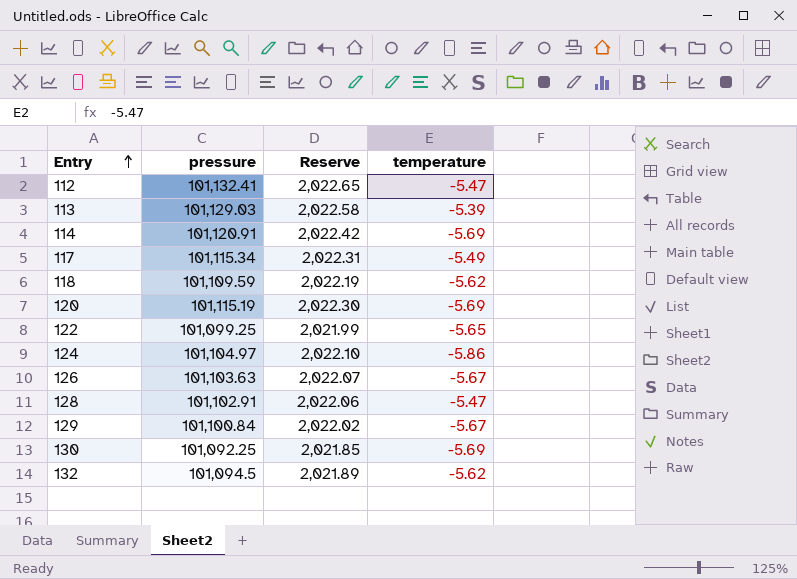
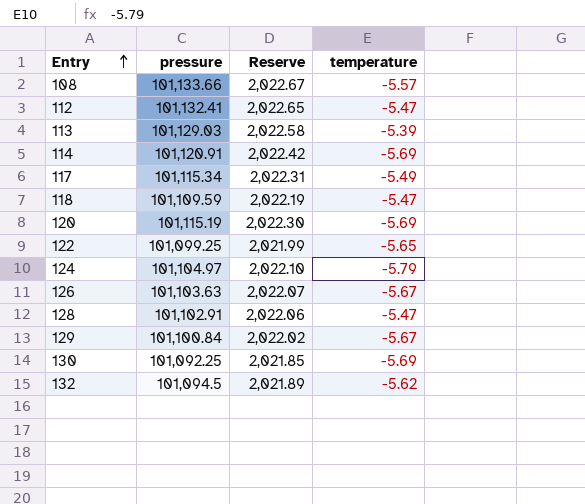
row 108: none -> 101,133.66 | 2,022.67 | -5.57
118 | temperature: -5.62 -> -5.47
124 | temperature: -5.86 -> -5.79

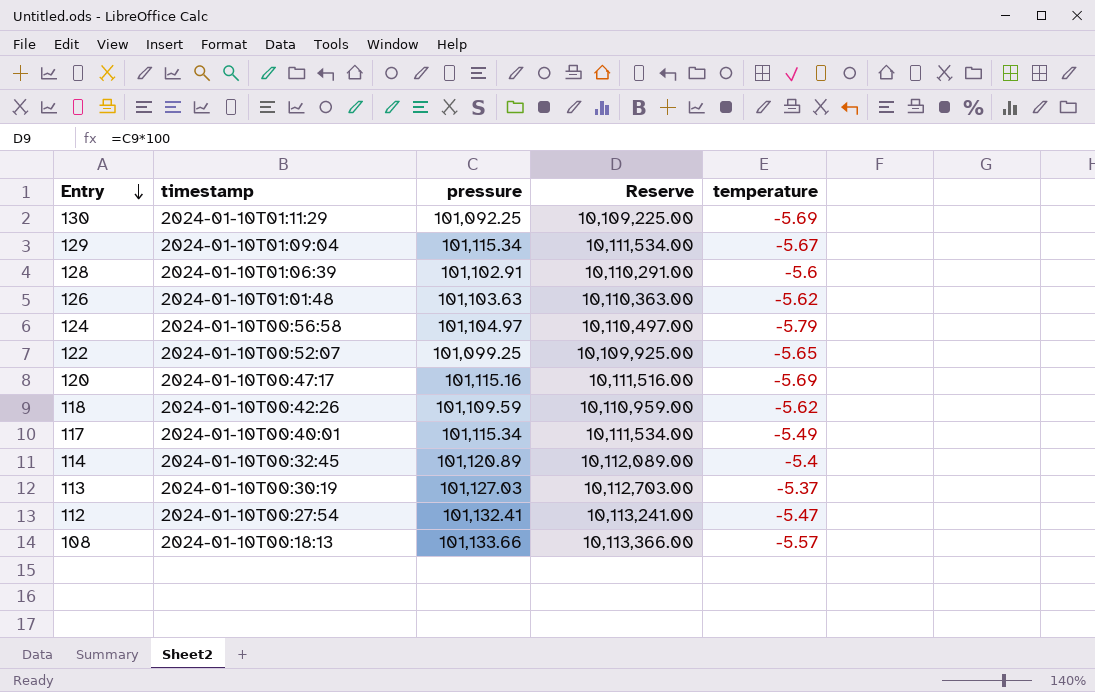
row order: Entry ascending -> Entry descending
column timestamp | position: none -> 2
column Reserve | formula: [pressure] * 0.02 -> [pressure] * 100
row 132: 101,094.5 | 2,021.89 | -5.62 -> none
129 | pressure: 101,100.84 -> 101,115.34
128 | temperature: -5.47 -> -5.6
126 | temperature: -5.67 -> -5.62
120 | pressure: 101,115.19 -> 101,115.16
118 | temperature: -5.47 -> -5.62
114 | pressure: 101,120.91 -> 101,120.89
114 | temperature: -5.69 -> -5.4
113 | pressure: 101,129.03 -> 101,127.03
113 | temperature: -5.39 -> -5.37

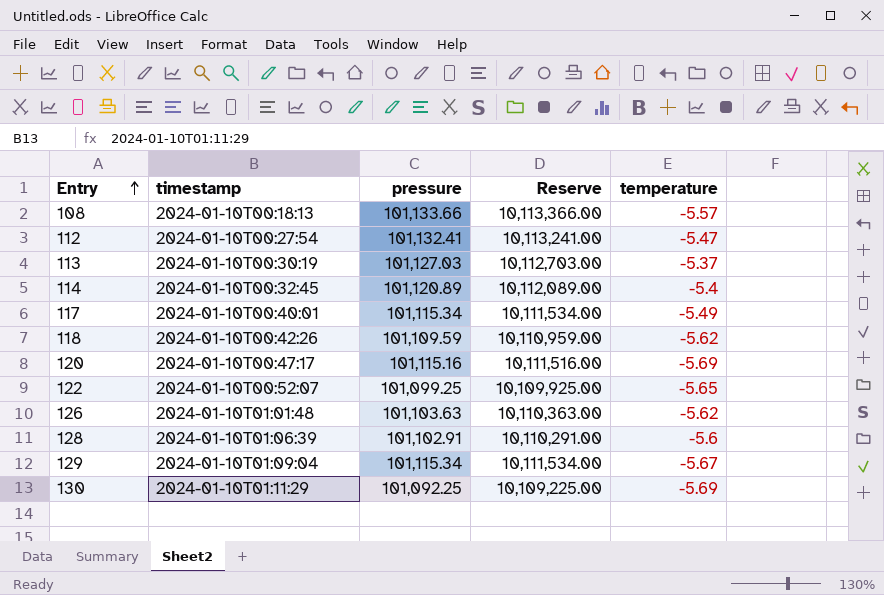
row order: Entry descending -> Entry ascending
row 124: 2024-01-10T00:56:58 | 101,104.97 | 10,110,497.00 | -5.79 -> none

